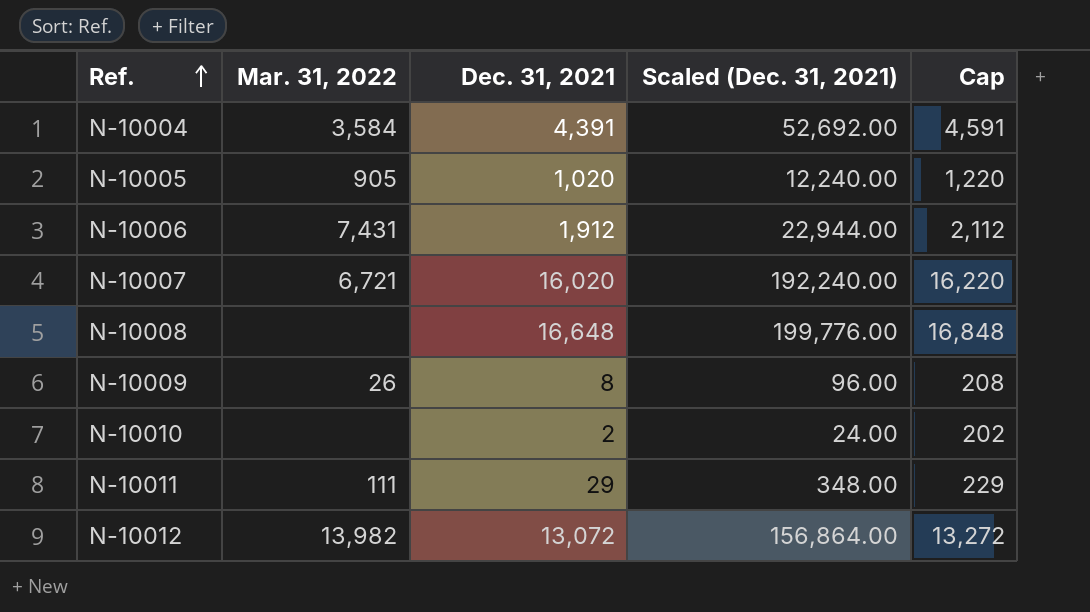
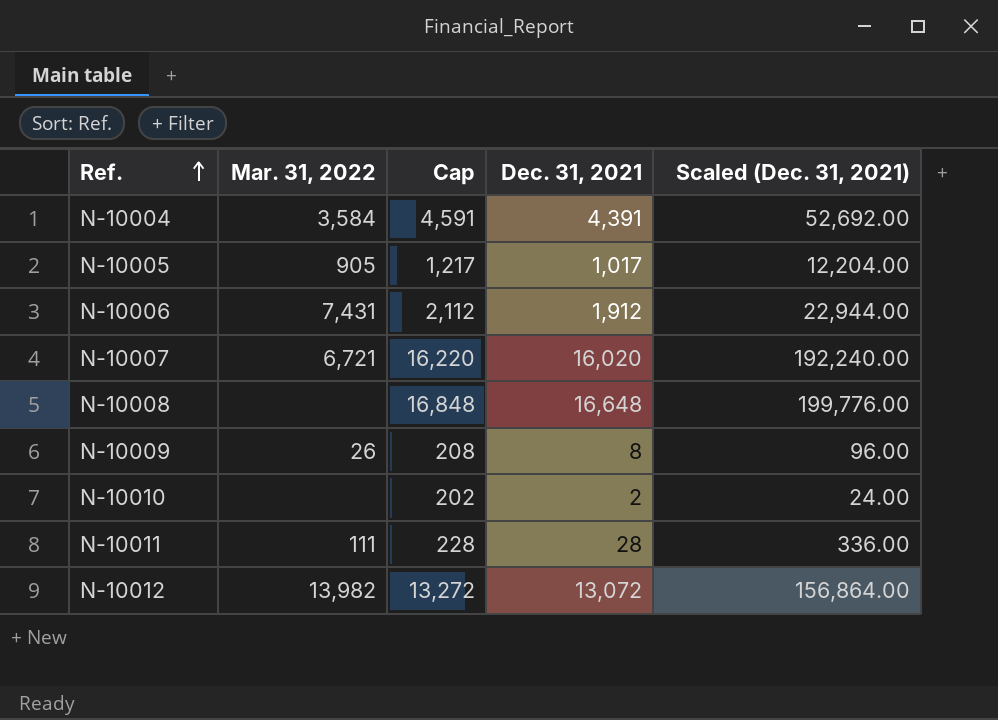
column Cap | position: 5 -> 3
N-10005 | Cap: 1,220 -> 1,217
N-10005 | Dec. 31, 2021: 1,020 -> 1,017
N-10005 | Scaled (Dec. 31, 2021): 12,240.00 -> 12,204.00
N-10011 | Cap: 229 -> 228
N-10011 | Dec. 31, 2021: 29 -> 28
N-10011 | Scaled (Dec. 31, 2021): 348.00 -> 336.00

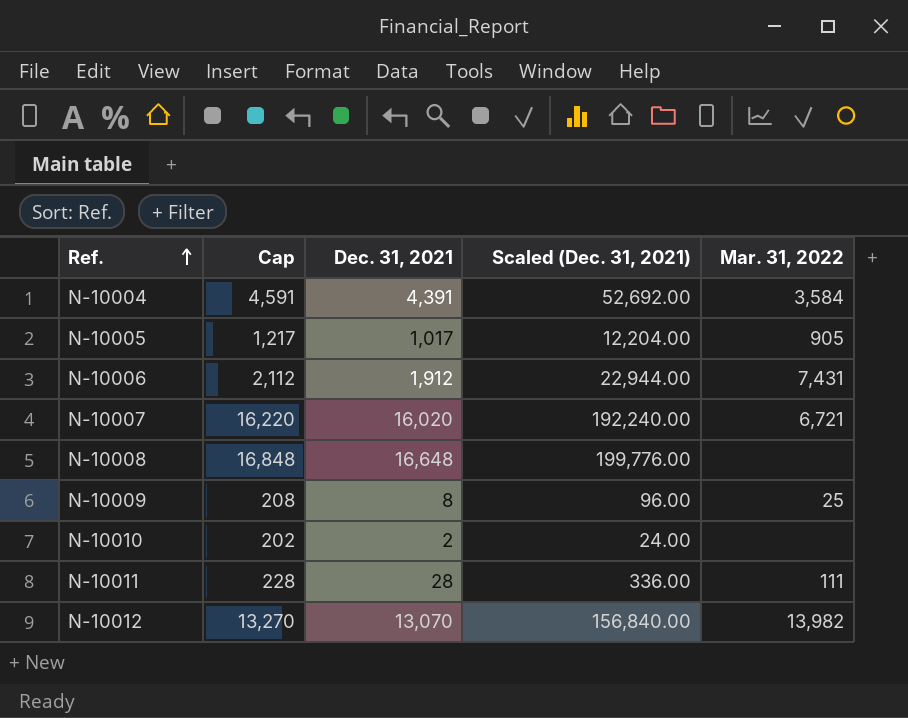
column Mar. 31, 2022 | position: 2 -> 5
N-10009 | Mar. 31, 2022: 26 -> 25
N-10012 | Cap: 13,272 -> 13,270
N-10012 | Dec. 31, 2021: 13,072 -> 13,070
N-10012 | Scaled (Dec. 31, 2021): 156,864.00 -> 156,840.00

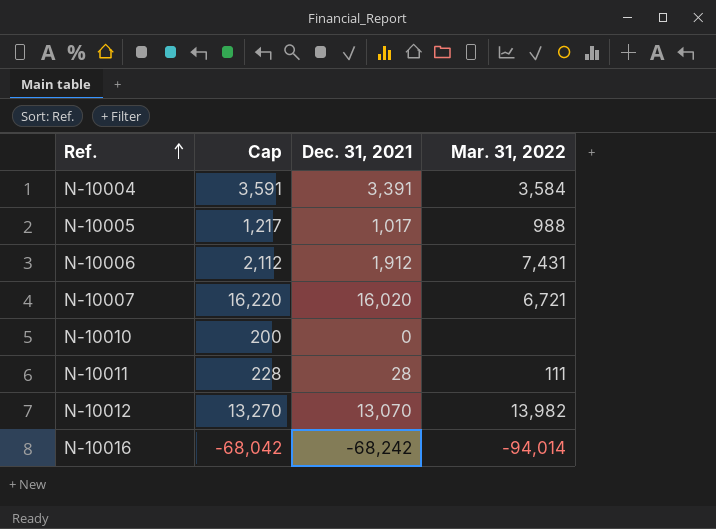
column Scaled (Dec. 31, 2021) | formula: [Dec. 31, 2021] * 12 -> none
row N-10008: 16,848 | 16,648 | 199,776.00 | none -> none
row N-10009: 208 | 8 | 96.00 | 25 -> none
N-10004 | Cap: 4,591 -> 3,591
N-10004 | Dec. 31, 2021: 4,391 -> 3,391
N-10005 | Mar. 31, 2022: 905 -> 988
N-10010 | Cap: 202 -> 200
N-10010 | Dec. 31, 2021: 2 -> 0
row N-10016: none -> -68,042 | -68,242 | -94,014

